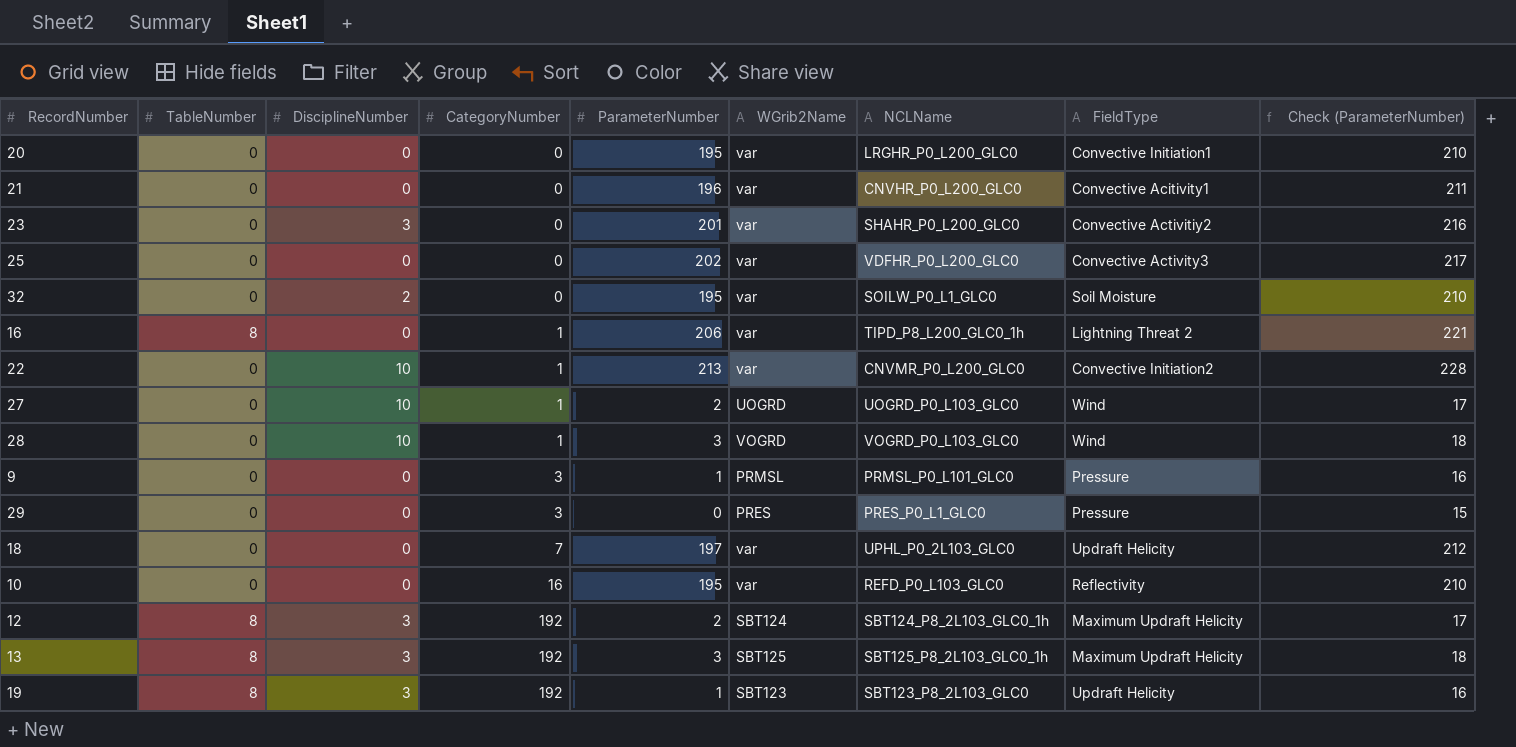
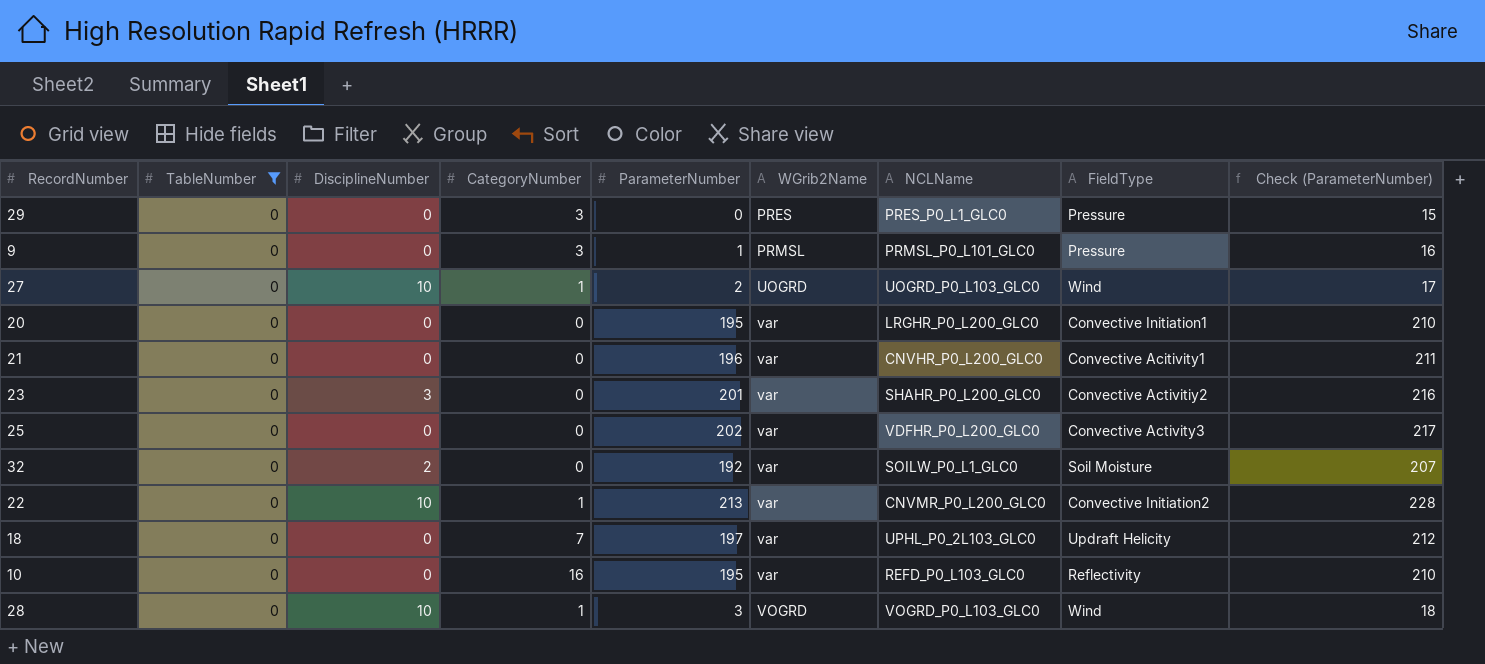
filter: none -> TableNumber = 0
row order: CategoryNumber ascending -> WGrib2Name ascending
32 | ParameterNumber: 195 -> 192
32 | Check (ParameterNumber): 210 -> 207

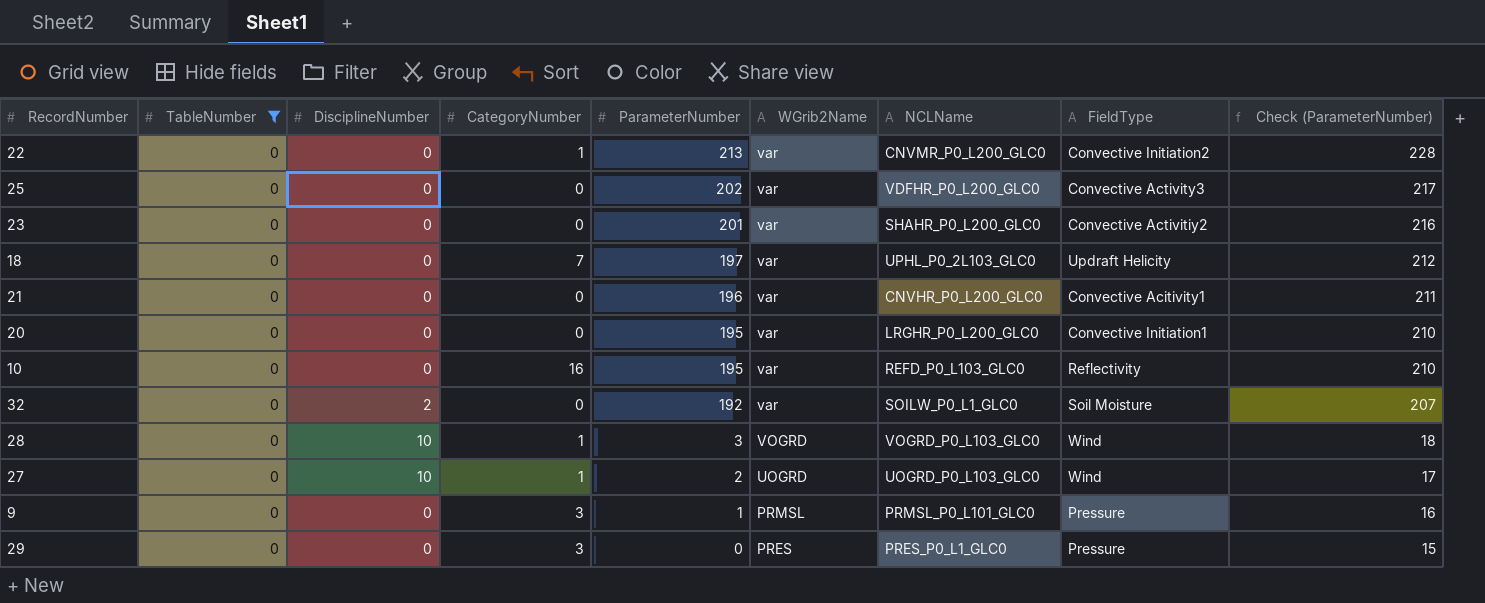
row order: WGrib2Name ascending -> ParameterNumber descending
22 | DisciplineNumber: 10 -> 0
23 | DisciplineNumber: 3 -> 0

